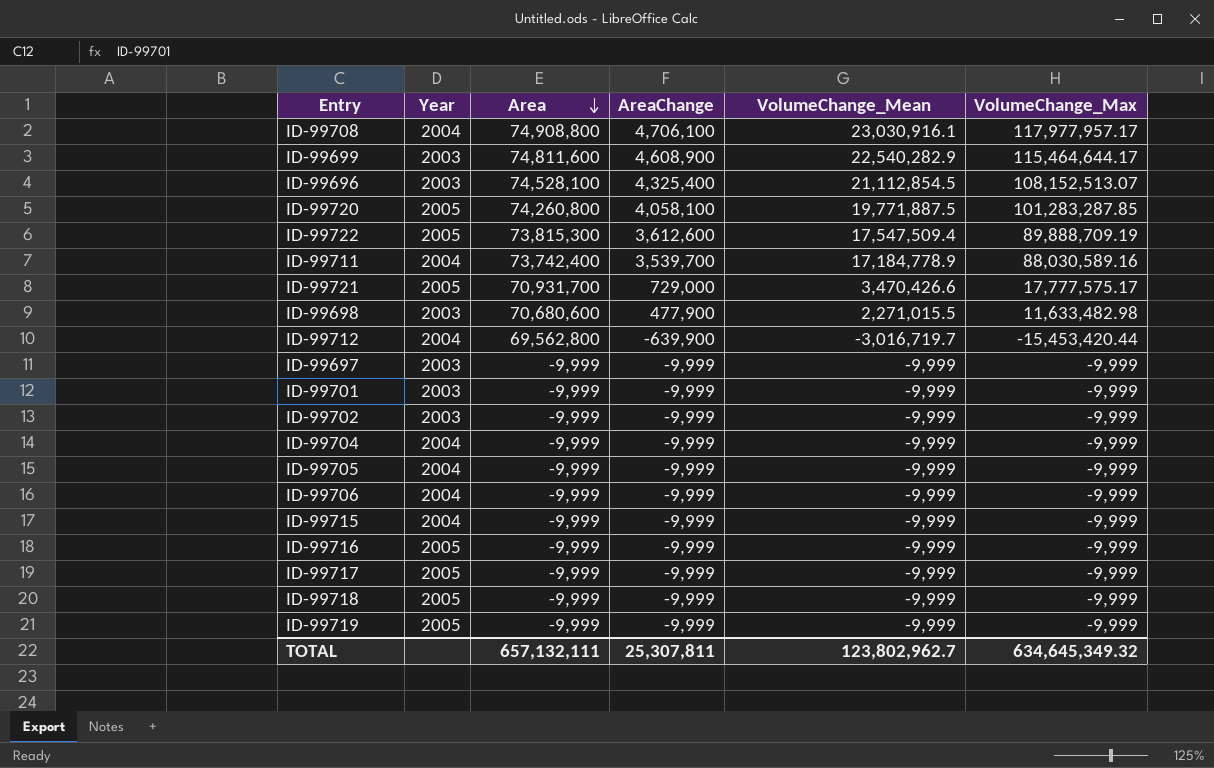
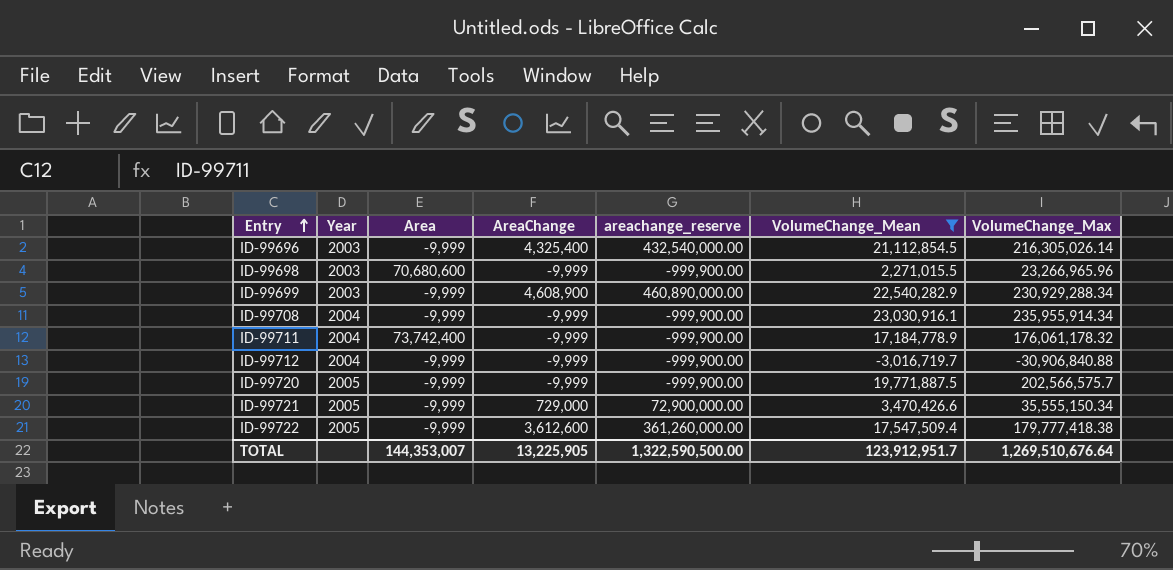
filter: none -> VolumeChange_Mean != -9,999
row order: Area descending -> Entry ascending
column areachange_reserve | formula: none -> [AreaChange] * 100
ID-99696 | Area: 74,528,100 -> -9,999
ID-99696 | VolumeChange_Max: 108,152,513.07 -> 216,305,026.14
ID-99698 | AreaChange: 477,900 -> -9,999
ID-99698 | VolumeChange_Max: 11,633,482.98 -> 23,266,965.96
ID-99699 | Area: 74,811,600 -> -9,999
ID-99699 | VolumeChange_Max: 115,464,644.17 -> 230,929,288.34
ID-99708 | Area: 74,908,800 -> -9,999
ID-99708 | AreaChange: 4,706,100 -> -9,999
ID-99708 | VolumeChange_Max: 117,977,957.17 -> 235,955,914.34
ID-99711 | AreaChange: 3,539,700 -> -9,999
ID-99711 | VolumeChange_Max: 88,030,589.16 -> 176,061,178.32
ID-99712 | Area: 69,562,800 -> -9,999
ID-99712 | AreaChange: -639,900 -> -9,999
ID-99712 | VolumeChange_Max: -15,453,420.44 -> -30,906,840.88
ID-99720 | Area: 74,260,800 -> -9,999
ID-99720 | AreaChange: 4,058,100 -> -9,999
ID-99720 | VolumeChange_Max: 101,283,287.85 -> 202,566,575.7
ID-99721 | Area: 70,931,700 -> -9,999
ID-99721 | VolumeChange_Max: 17,777,575.17 -> 35,555,150.34
ID-99722 | Area: 73,815,300 -> -9,999
ID-99722 | VolumeChange_Max: 89,888,709.19 -> 179,777,418.38
TOTAL | Area: 657,132,111 -> 144,353,007
TOTAL | AreaChange: 25,307,811 -> 13,225,905
TOTAL | VolumeChange_Mean: 123,802,962.7 -> 123,912,951.7
TOTAL | VolumeChange_Max: 634,645,349.32 -> 1,269,510,676.64

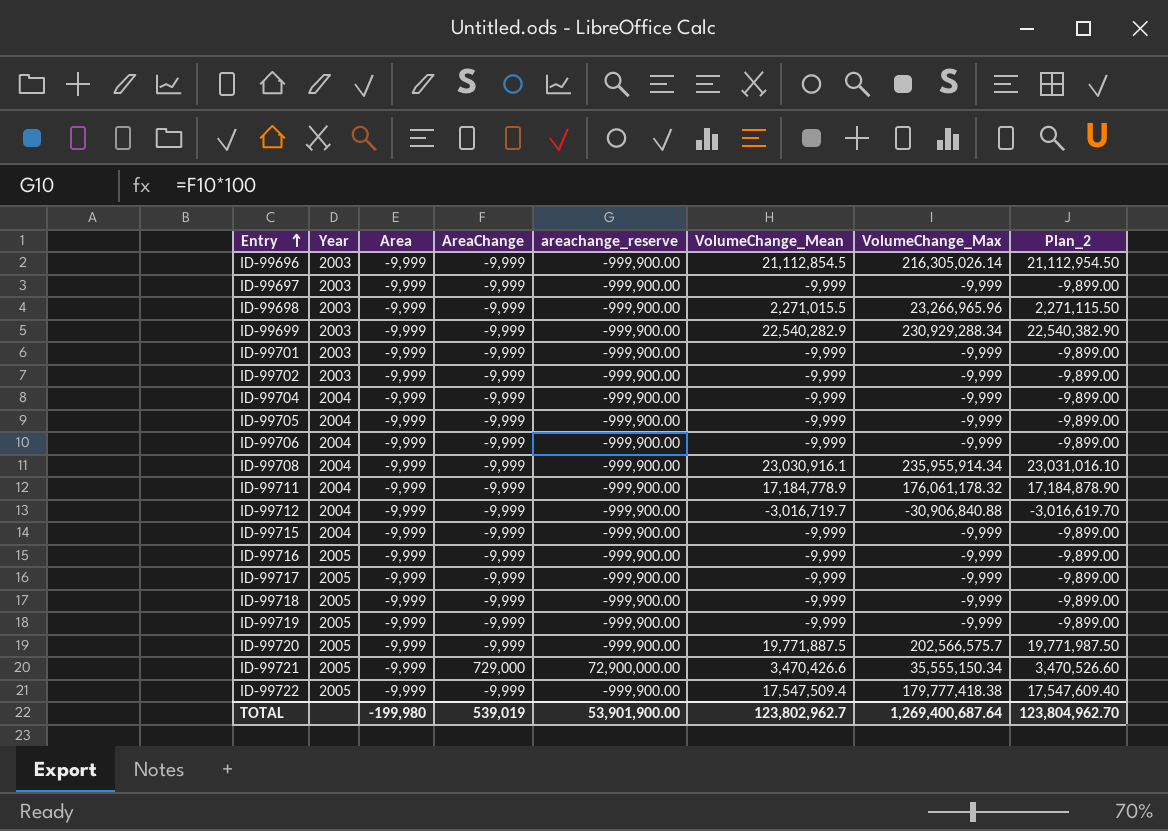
filter: VolumeChange_Mean != -9,999 -> none
column Plan_2 | formula: none -> [VolumeChange_Mean] + 100
ID-99696 | AreaChange: 4,325,400 -> -9,999
ID-99696 | areachange_reserve: 432,540,000.00 -> -999,900.00
ID-99698 | Area: 70,680,600 -> -9,999
ID-99699 | AreaChange: 4,608,900 -> -9,999
ID-99699 | areachange_reserve: 460,890,000.00 -> -999,900.00
ID-99711 | Area: 73,742,400 -> -9,999
ID-99722 | AreaChange: 3,612,600 -> -9,999
ID-99722 | areachange_reserve: 361,260,000.00 -> -999,900.00
TOTAL | Area: 144,353,007 -> -199,980
TOTAL | AreaChange: 13,225,905 -> 539,019
TOTAL | areachange_reserve: 1,322,590,500.00 -> 53,901,900.00
TOTAL | VolumeChange_Mean: 123,912,951.7 -> 123,802,962.7
TOTAL | VolumeChange_Max: 1,269,510,676.64 -> 1,269,400,687.64

